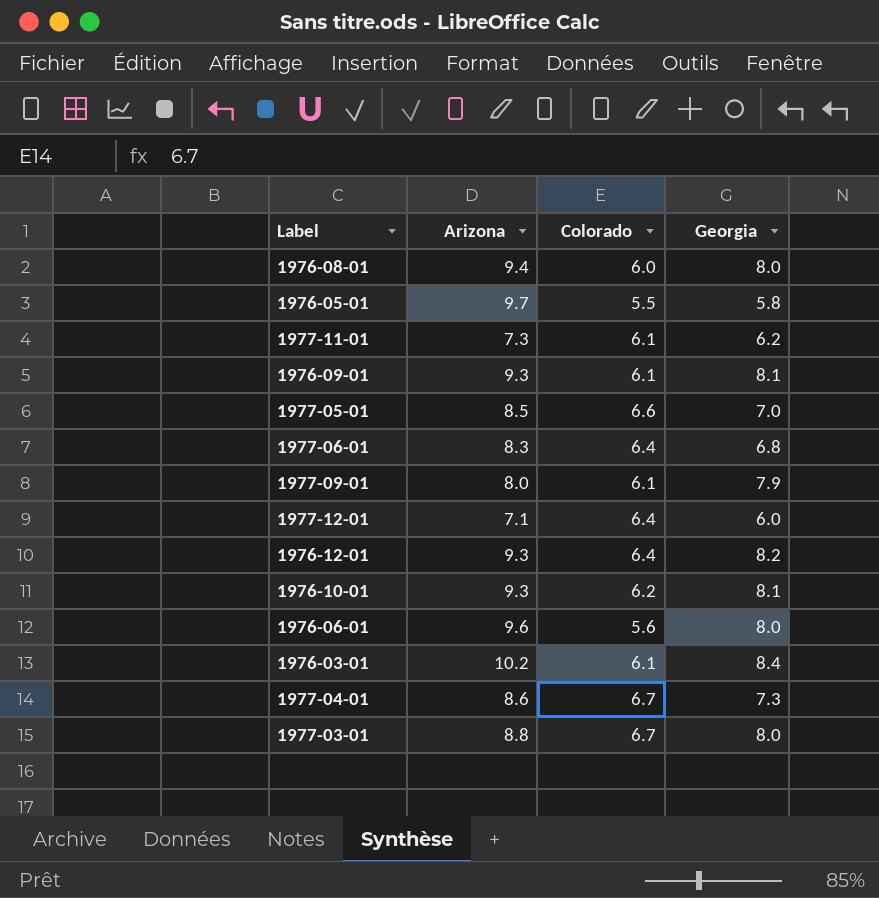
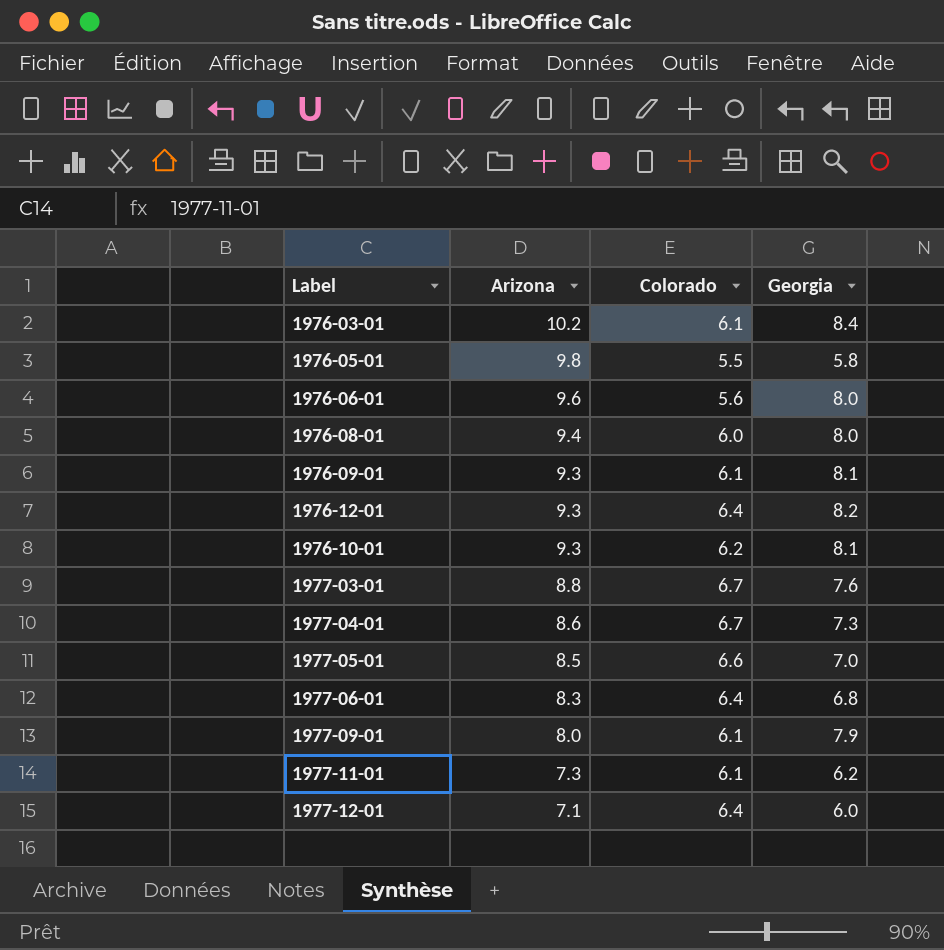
row order: none -> Arizona descending
1976-05-01 | Arizona: 9.7 -> 9.8
1977-03-01 | Georgia: 8.0 -> 7.6

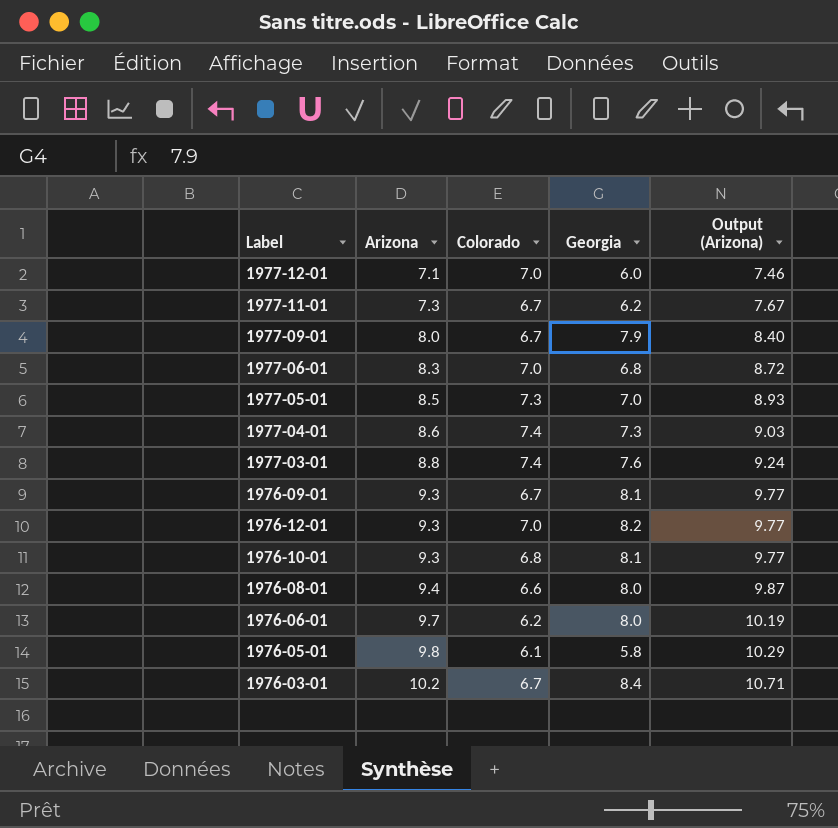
row order: Arizona descending -> Arizona ascending
column Output (Arizona) | formula: none -> [Arizona] * 1.05
1977-12-01 | Colorado: 6.4 -> 7.0
1977-11-01 | Colorado: 6.1 -> 6.7
1977-09-01 | Colorado: 6.1 -> 6.7
1977-06-01 | Colorado: 6.4 -> 7.0
1977-05-01 | Colorado: 6.6 -> 7.3
1977-04-01 | Colorado: 6.7 -> 7.4
1977-03-01 | Colorado: 6.7 -> 7.4
1976-09-01 | Colorado: 6.1 -> 6.7
1976-12-01 | Colorado: 6.4 -> 7.0
1976-10-01 | Colorado: 6.2 -> 6.8
1976-08-01 | Colorado: 6.0 -> 6.6
1976-06-01 | Arizona: 9.6 -> 9.7
1976-06-01 | Colorado: 5.6 -> 6.2
1976-05-01 | Colorado: 5.5 -> 6.1
1976-03-01 | Colorado: 6.1 -> 6.7

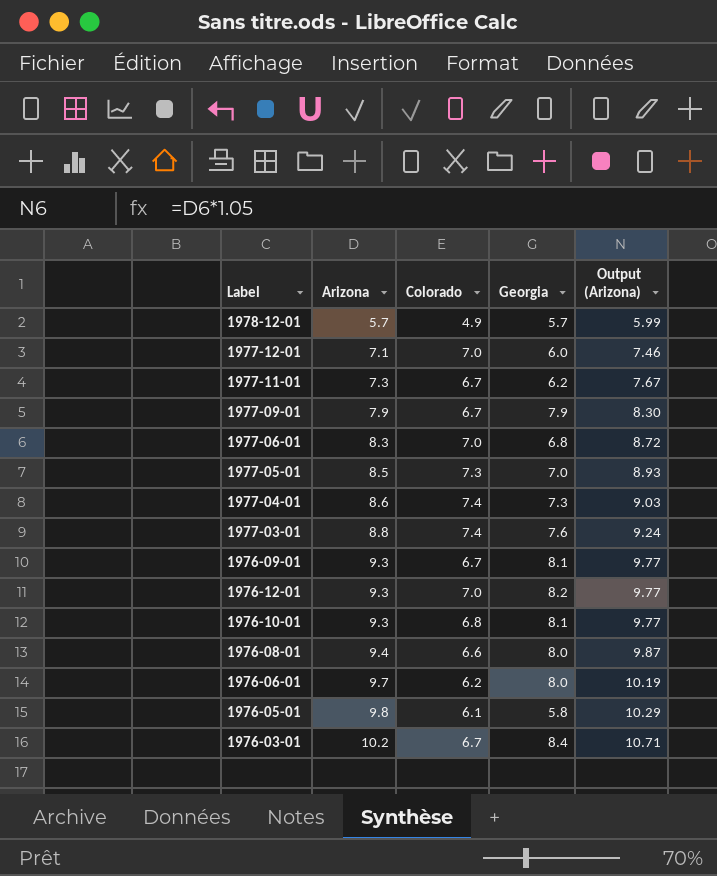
row 1978-12-01: none -> 5.7 | 4.9 | 5.7 | 5.99
1977-09-01 | Arizona: 8.0 -> 7.9
1977-09-01 | Output (Arizona): 8.40 -> 8.30

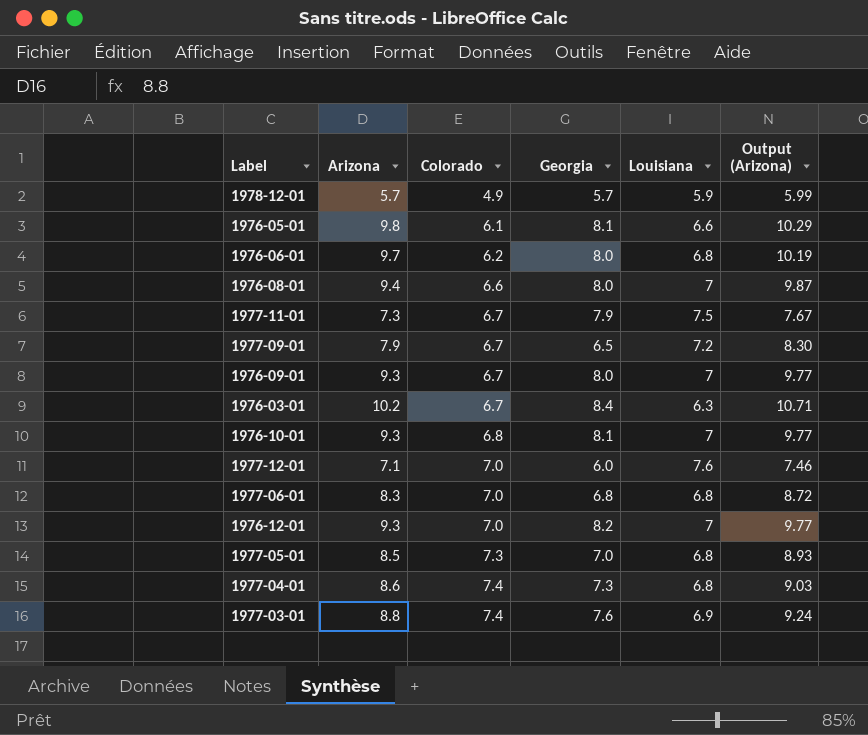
row order: Arizona ascending -> Colorado ascending
column Louisiana | position: none -> 5
1976-05-01 | Georgia: 5.8 -> 8.1
1977-11-01 | Georgia: 6.2 -> 7.9
1977-09-01 | Georgia: 7.9 -> 6.5
1976-09-01 | Georgia: 8.1 -> 8.0

